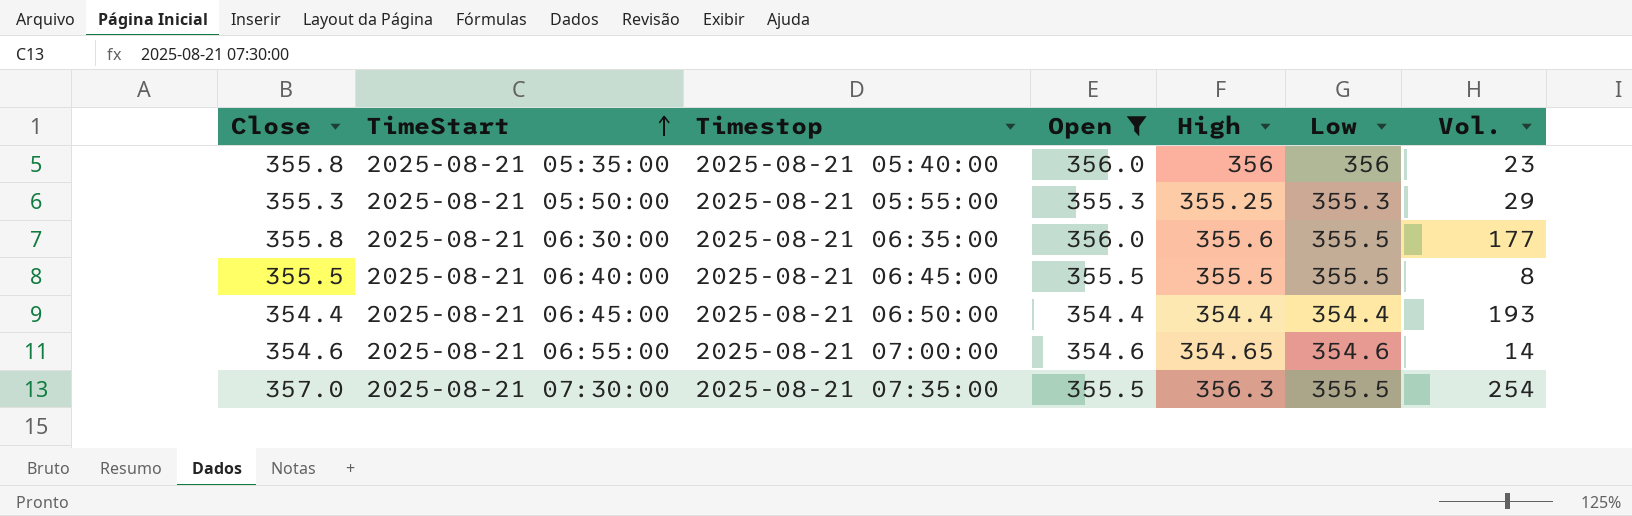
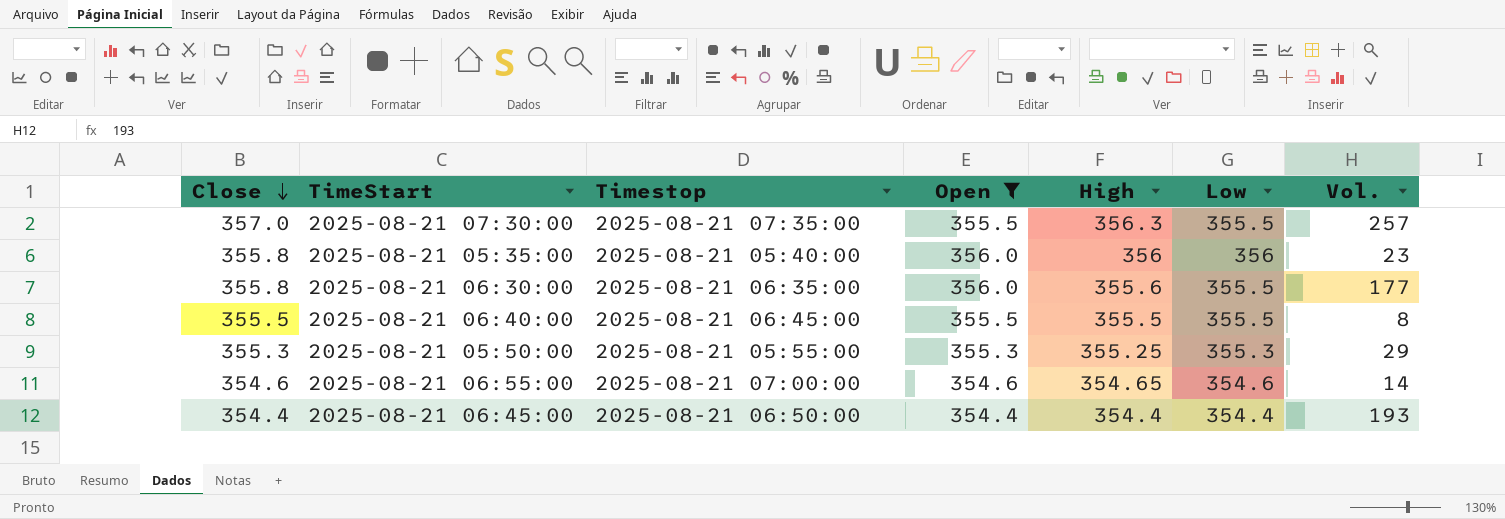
row order: TimeStart ascending -> Close descending
2025-08-21 07:30:00 | Vol.: 254 -> 257

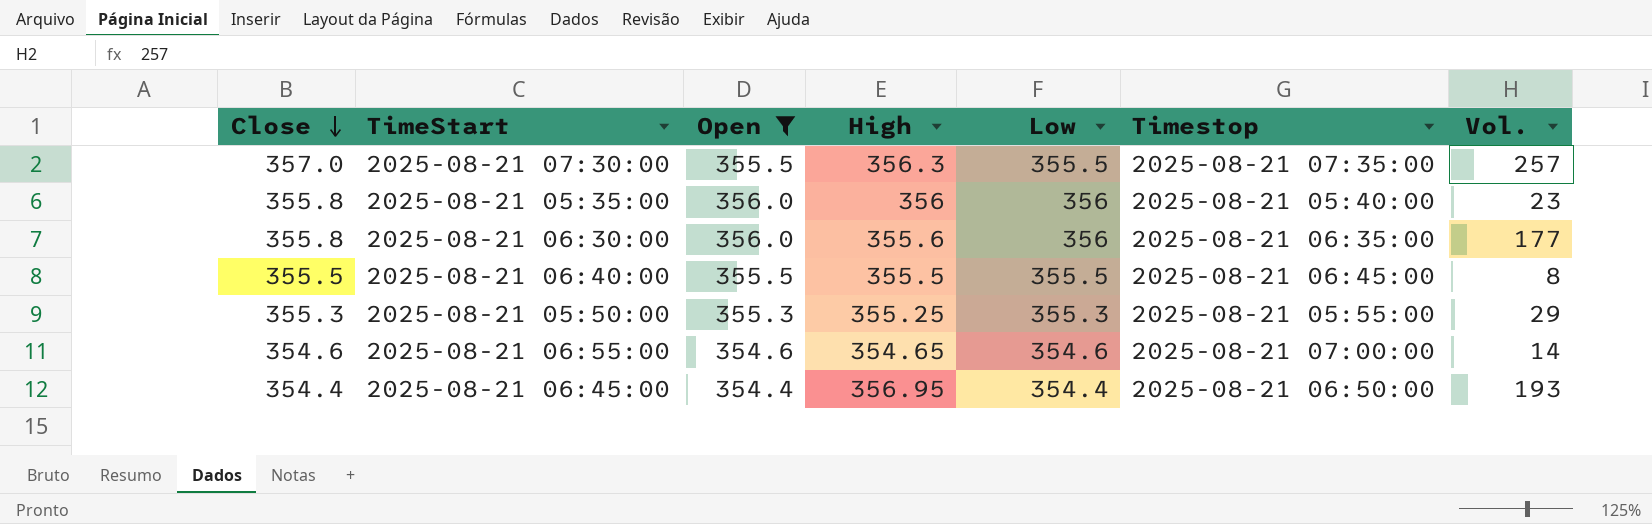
column Timestop | position: 3 -> 6
2025-08-21 06:30:00 | Low: 355.5 -> 356
2025-08-21 06:45:00 | High: 354.4 -> 356.95

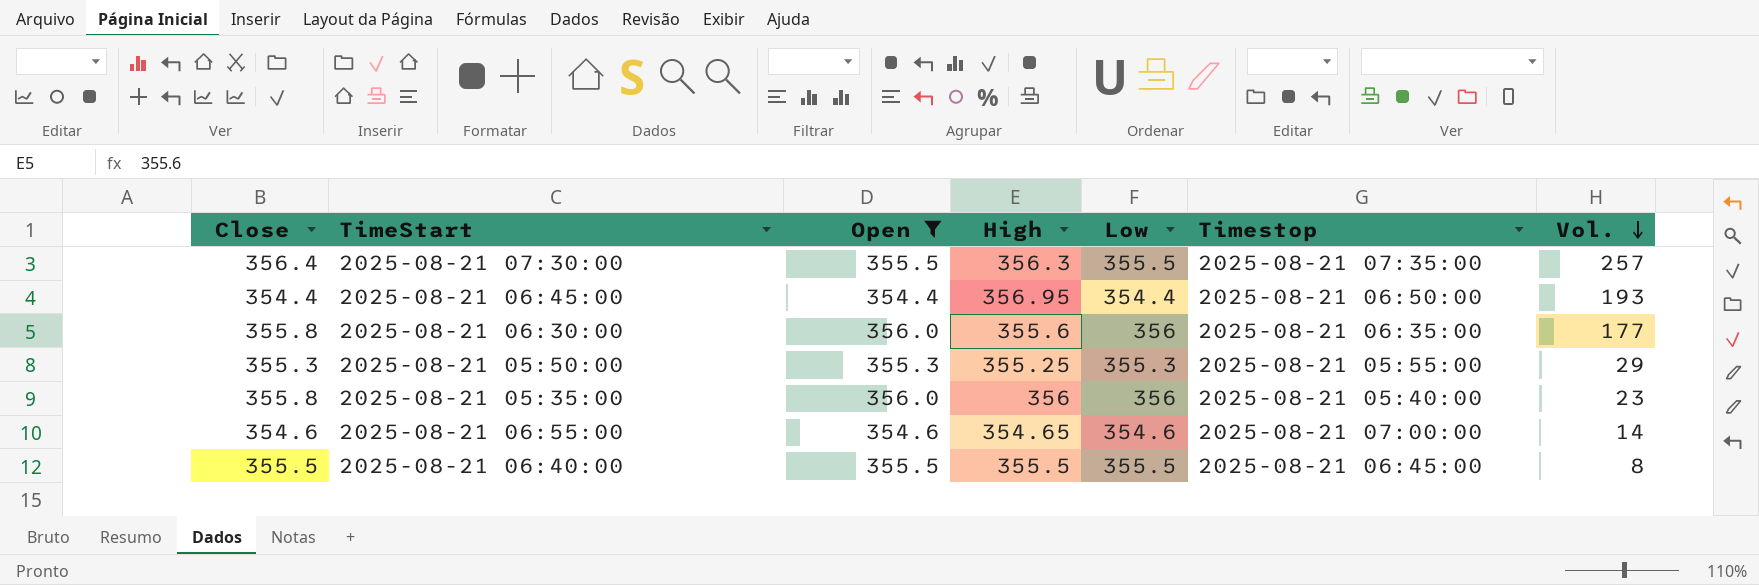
row order: Close descending -> Vol. descending
2025-08-21 07:30:00 | Close: 357.0 -> 356.4

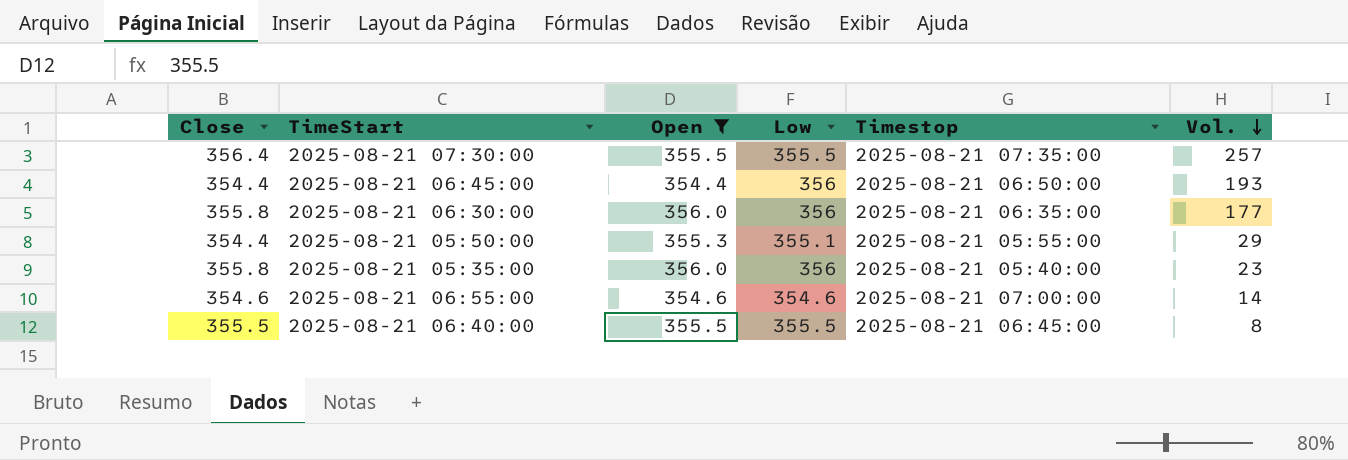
column High | position: 4 -> none
2025-08-21 06:45:00 | Low: 354.4 -> 356
2025-08-21 05:50:00 | Close: 355.3 -> 354.4
2025-08-21 05:50:00 | Low: 355.3 -> 355.1

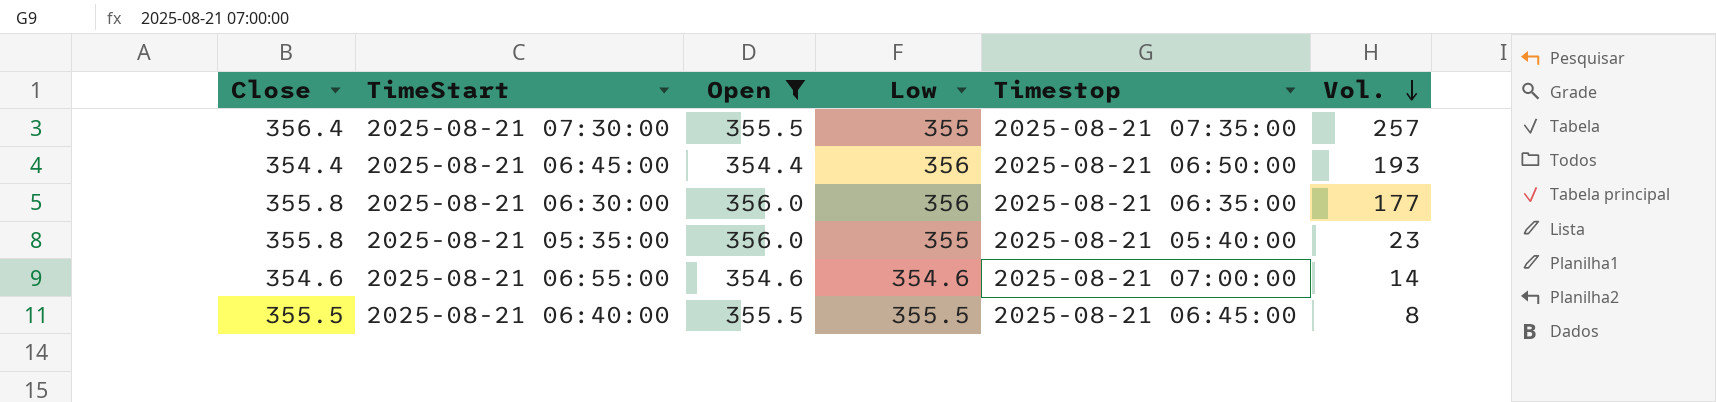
row 2025-08-21 05:50:00: 354.4 | 355.3 | 355.1 | 2025-08-21 05:55:00 | 29 -> none
2025-08-21 07:30:00 | Low: 355.5 -> 355
2025-08-21 05:35:00 | Low: 356 -> 355

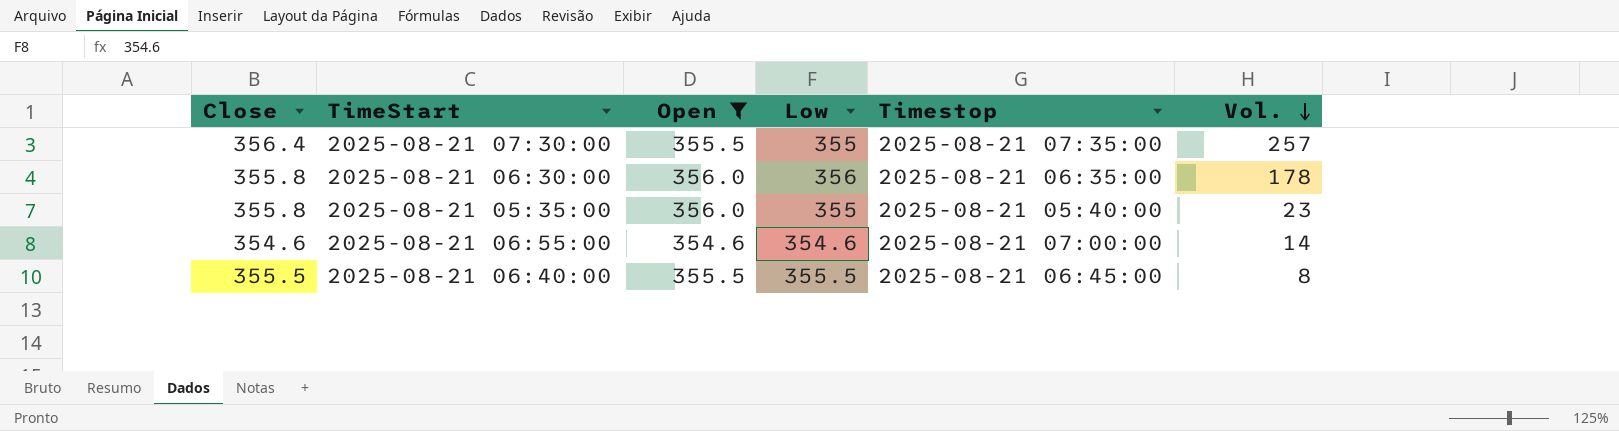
row 2025-08-21 06:45:00: 354.4 | 354.4 | 356 | 2025-08-21 06:50:00 | 193 -> none
2025-08-21 06:30:00 | Vol.: 177 -> 178

